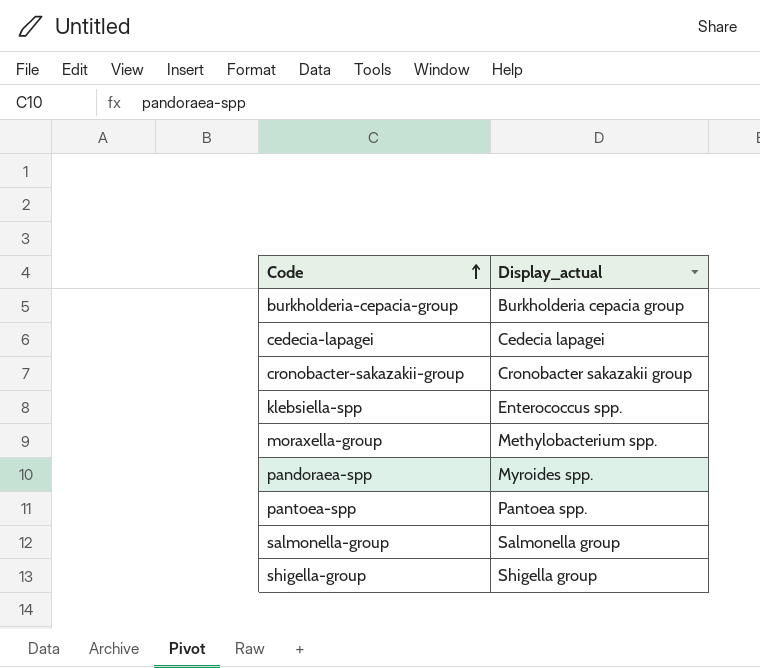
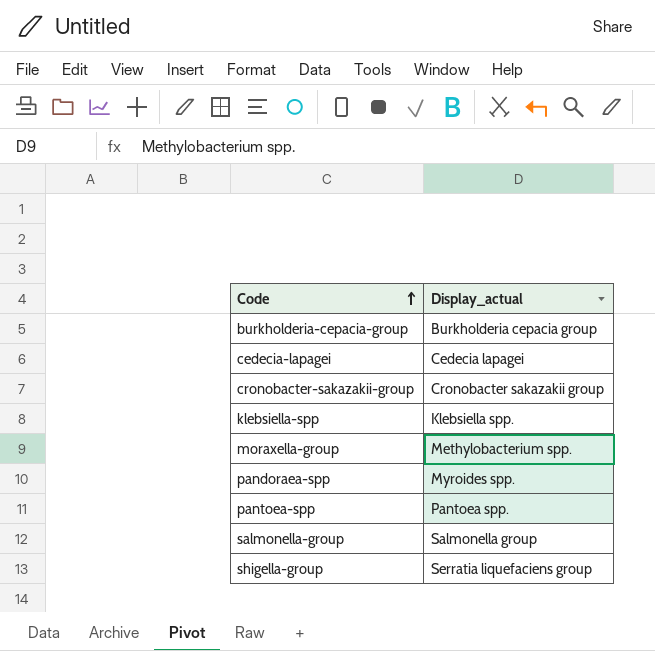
klebsiella-spp | Display_actual: Enterococcus spp. -> Klebsiella spp.
shigella-group | Display_actual: Shigella group -> Serratia liquefaciens group

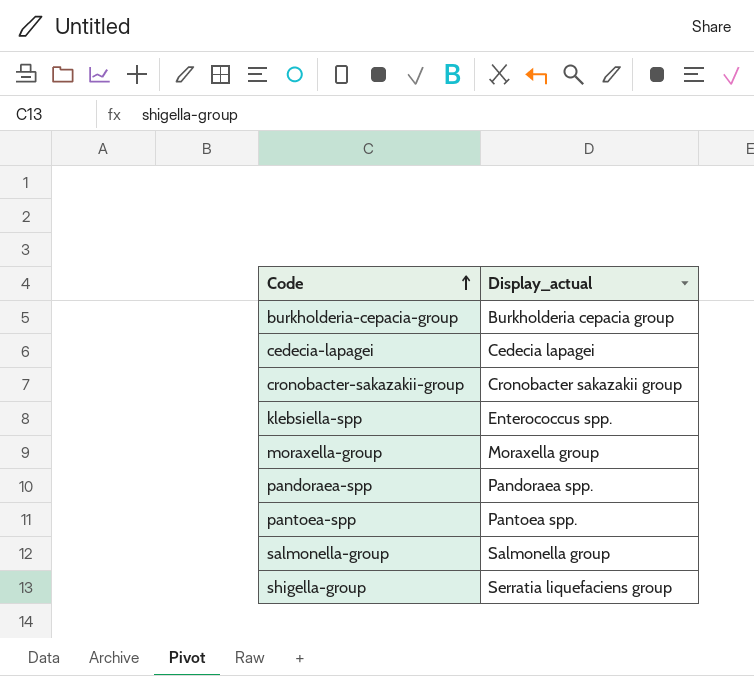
klebsiella-spp | Display_actual: Klebsiella spp. -> Enterococcus spp.
moraxella-group | Display_actual: Methylobacterium spp. -> Moraxella group
pandoraea-spp | Display_actual: Myroides spp. -> Pandoraea spp.

